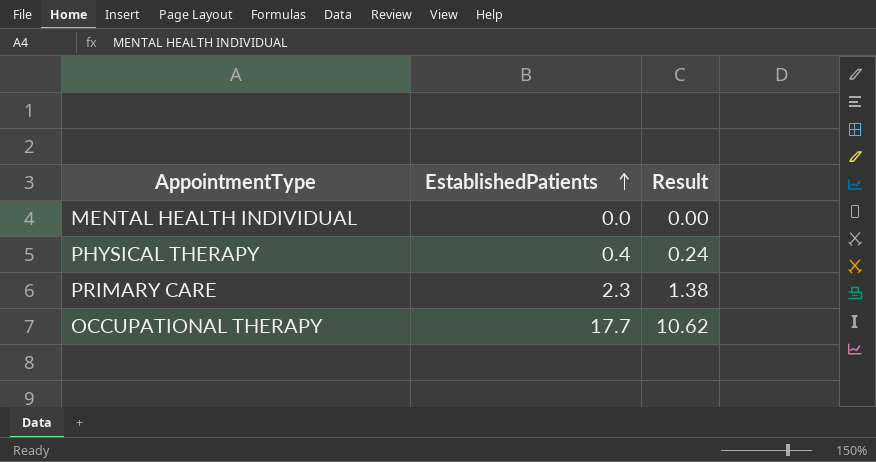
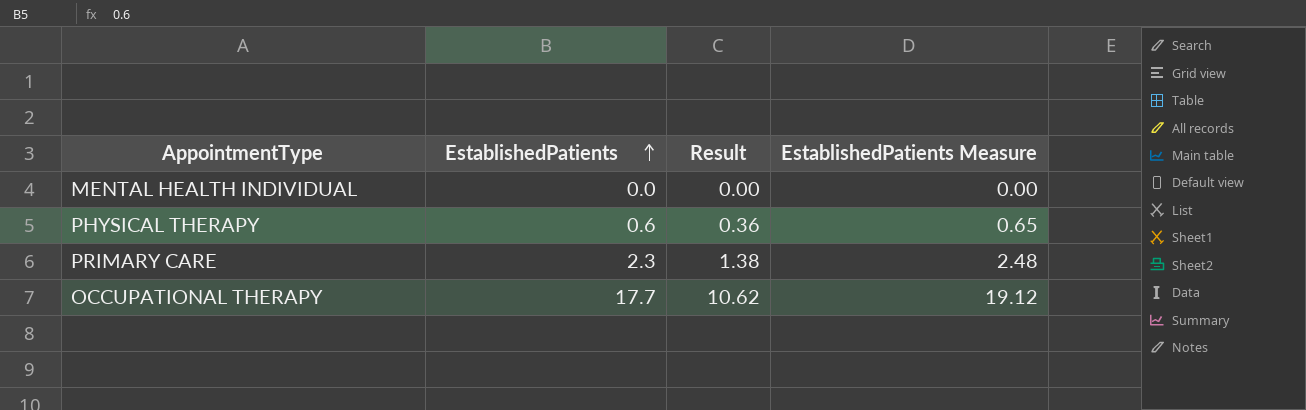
column EstablishedPatients Measure | formula: none -> [EstablishedPatients] * 1.08
PHYSICAL THERAPY | EstablishedPatients: 0.4 -> 0.6
PHYSICAL THERAPY | Result: 0.24 -> 0.36

